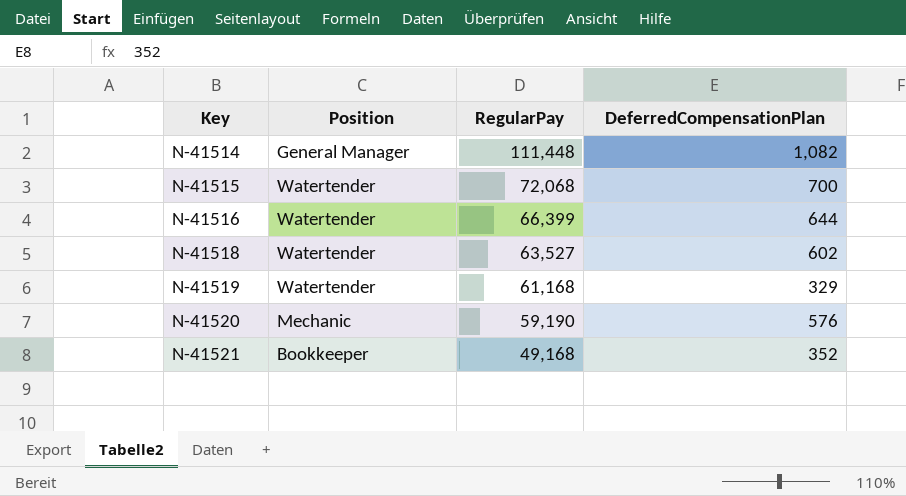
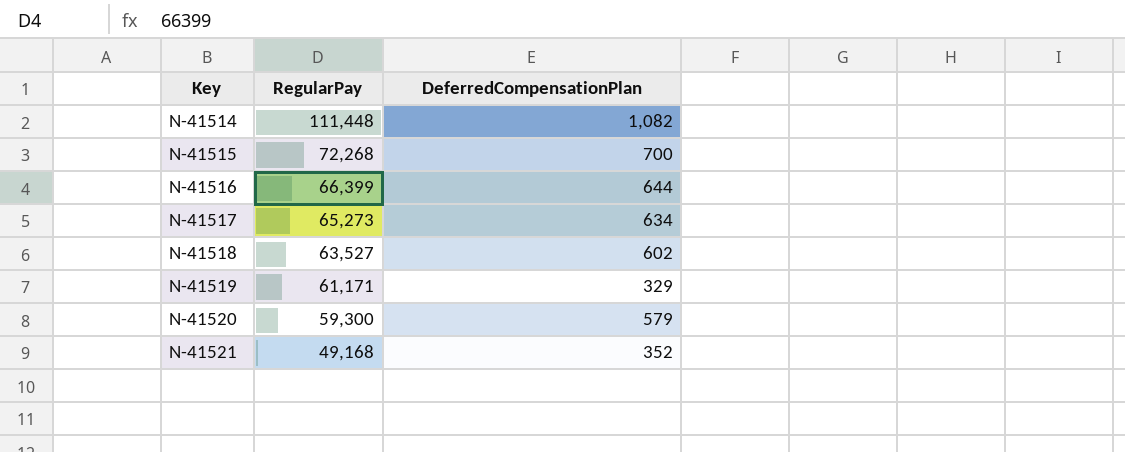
column Position | position: 2 -> none
N-41515 | RegularPay: 72,068 -> 72,268
row N-41517: none -> 65,273 | 634
N-41519 | RegularPay: 61,168 -> 61,171
N-41520 | RegularPay: 59,190 -> 59,300
N-41520 | DeferredCompensationPlan: 576 -> 579

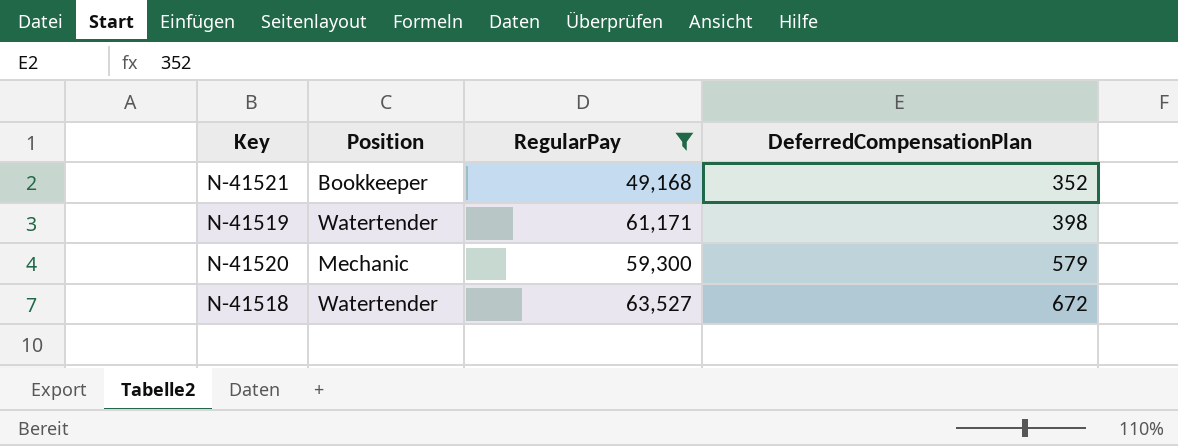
filter: none -> RegularPay <= 63,527
row order: Key ascending -> DeferredCompensationPlan ascending
column Position | position: none -> 2
N-41519 | DeferredCompensationPlan: 329 -> 398
N-41518 | DeferredCompensationPlan: 602 -> 672

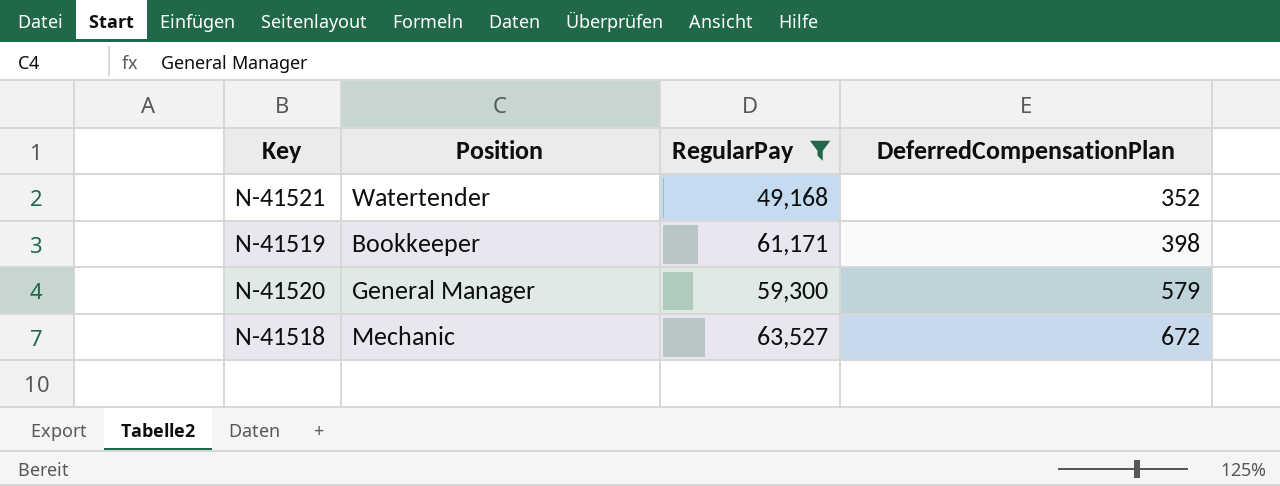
N-41521 | Position: Bookkeeper -> Watertender
N-41519 | Position: Watertender -> Bookkeeper
N-41520 | Position: Mechanic -> General Manager
N-41518 | Position: Watertender -> Mechanic

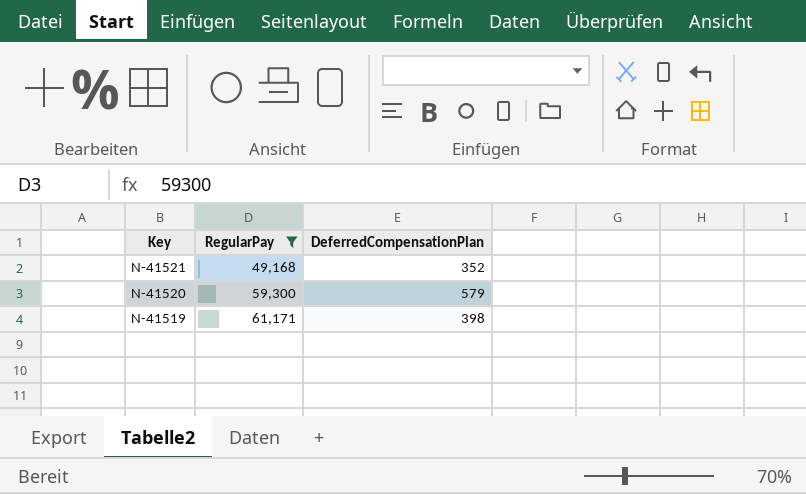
row order: DeferredCompensationPlan ascending -> Key descending
column Position | position: 2 -> none
row N-41518: Mechanic | 63,527 | 672 -> none

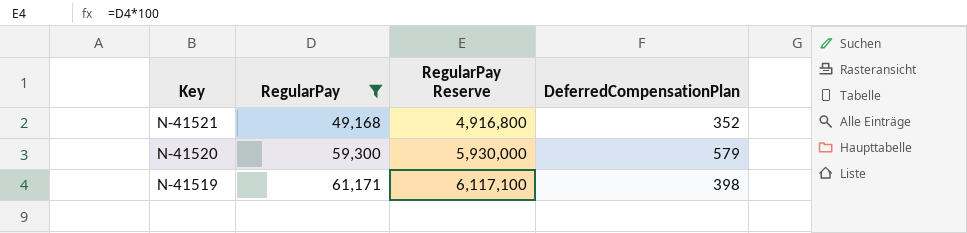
column RegularPay Reserve | formula: none -> [RegularPay] * 100

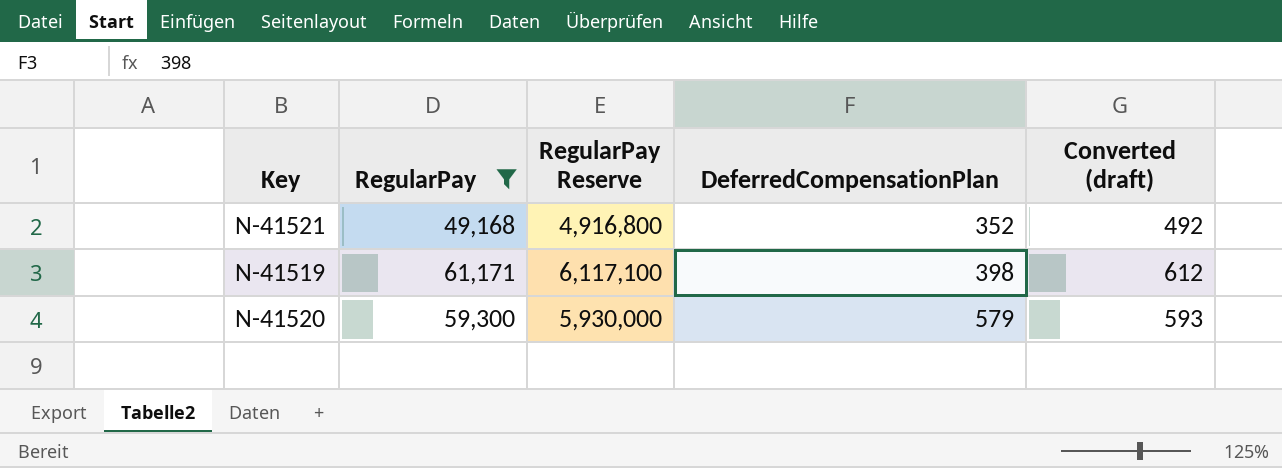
row order: Key descending -> DeferredCompensationPlan ascending
column Converted (draft) | formula: none -> [RegularPay] * 0.01

